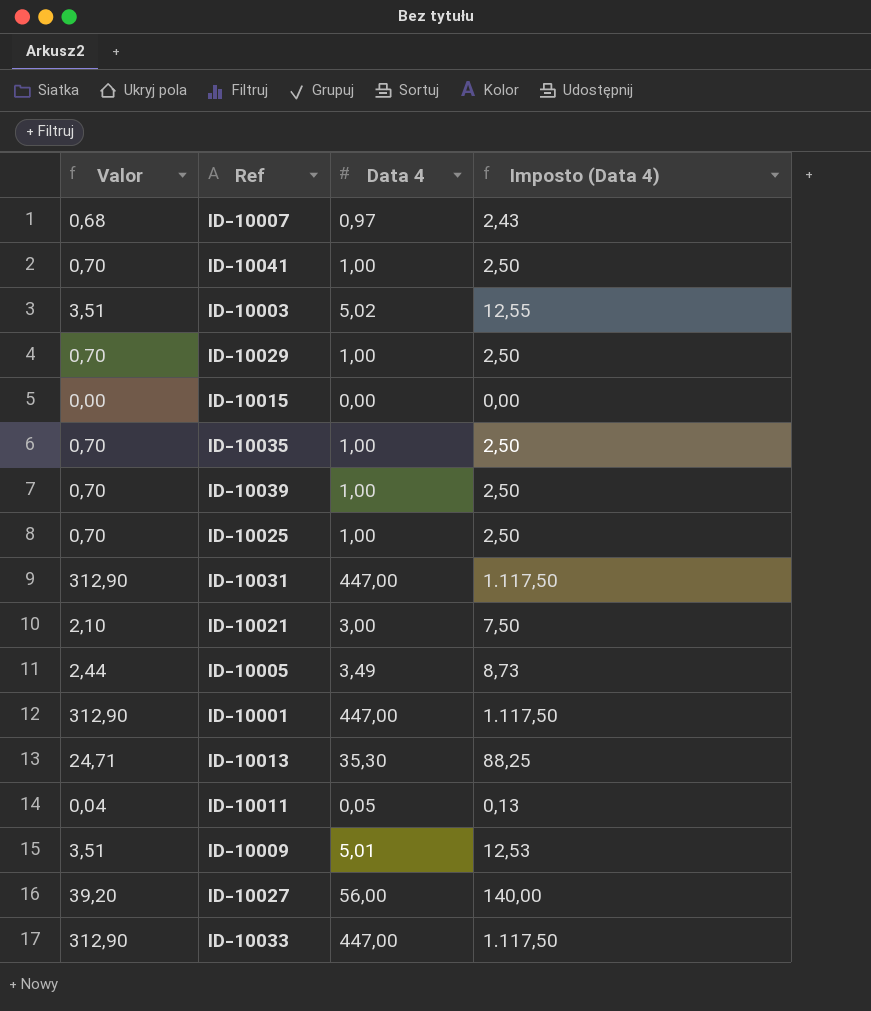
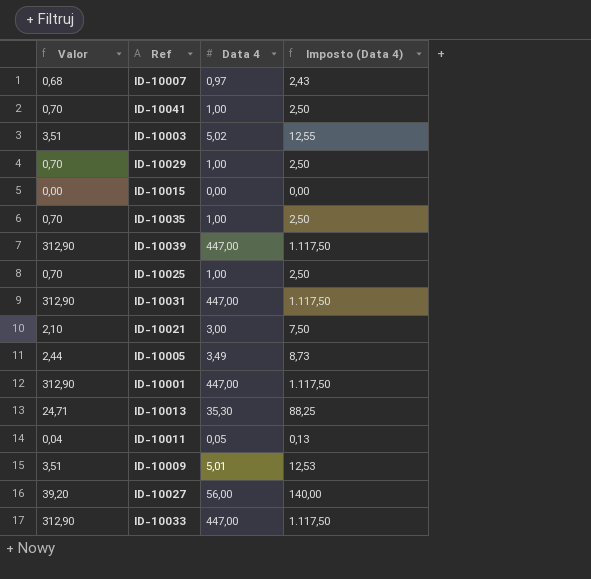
ID-10039 | Valor: 0,70 -> 312,90
ID-10039 | Data 4: 1,00 -> 447,00
ID-10039 | Imposto (Data 4): 2,50 -> 1.117,50

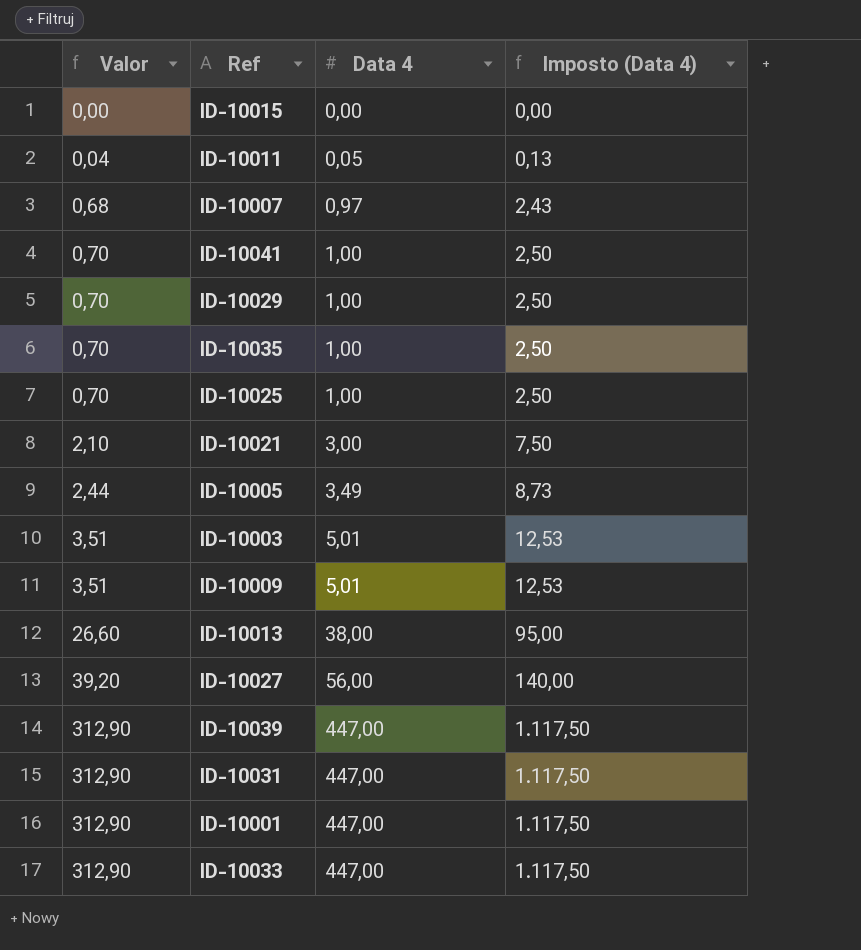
row order: none -> Valor ascending
ID-10003 | Data 4: 5,02 -> 5,01
ID-10003 | Imposto (Data 4): 12,55 -> 12,53
ID-10013 | Valor: 24,71 -> 26,60
ID-10013 | Data 4: 35,30 -> 38,00
ID-10013 | Imposto (Data 4): 88,25 -> 95,00

